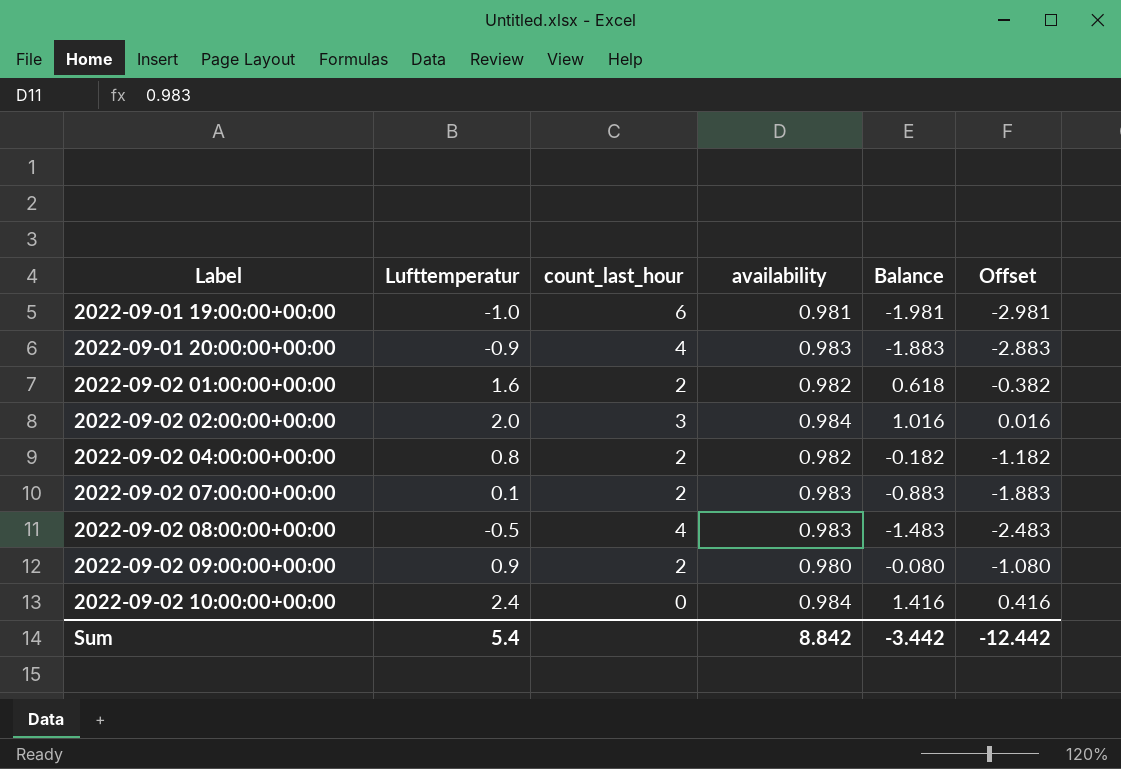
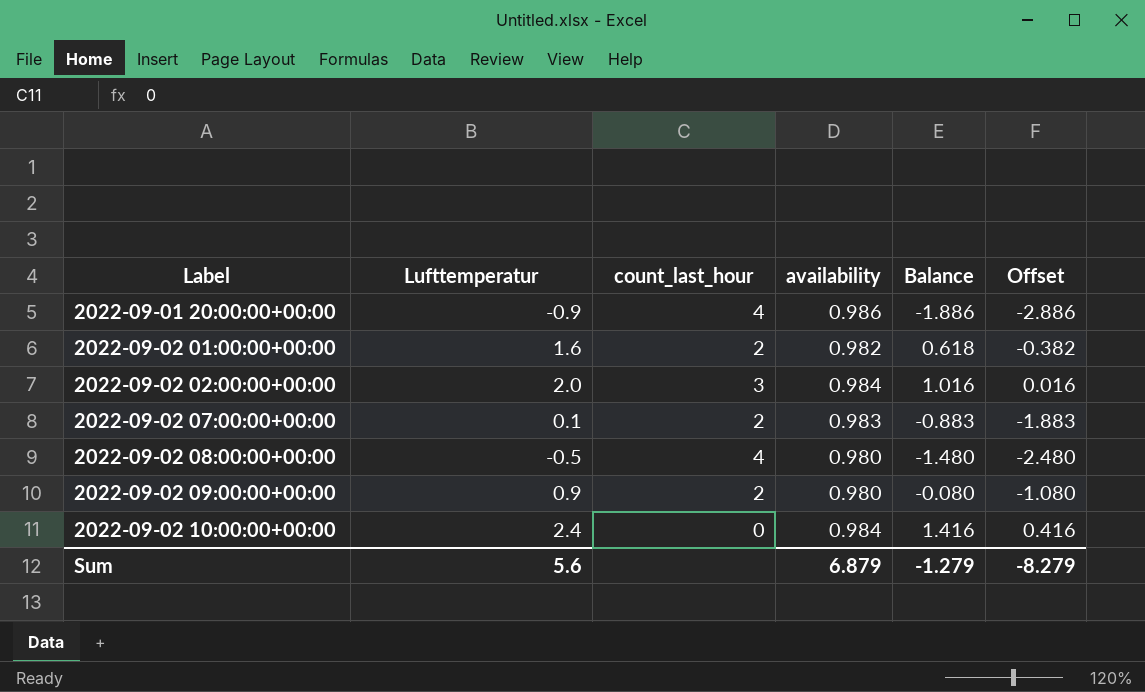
row 2022-09-01 19:00:00+00:00: -1.0 | 6 | 0.981 | -1.981 | -2.981 -> none
row 2022-09-02 04:00:00+00:00: 0.8 | 2 | 0.982 | -0.182 | -1.182 -> none
2022-09-01 20:00:00+00:00 | availability: 0.983 -> 0.986
2022-09-01 20:00:00+00:00 | Balance: -1.883 -> -1.886
2022-09-01 20:00:00+00:00 | Offset: -2.883 -> -2.886
2022-09-02 08:00:00+00:00 | availability: 0.983 -> 0.980
2022-09-02 08:00:00+00:00 | Balance: -1.483 -> -1.480
2022-09-02 08:00:00+00:00 | Offset: -2.483 -> -2.480
Sum | Lufttemperatur: 5.4 -> 5.6
Sum | availability: 8.842 -> 6.879
Sum | Balance: -3.442 -> -1.279
Sum | Offset: -12.442 -> -8.279

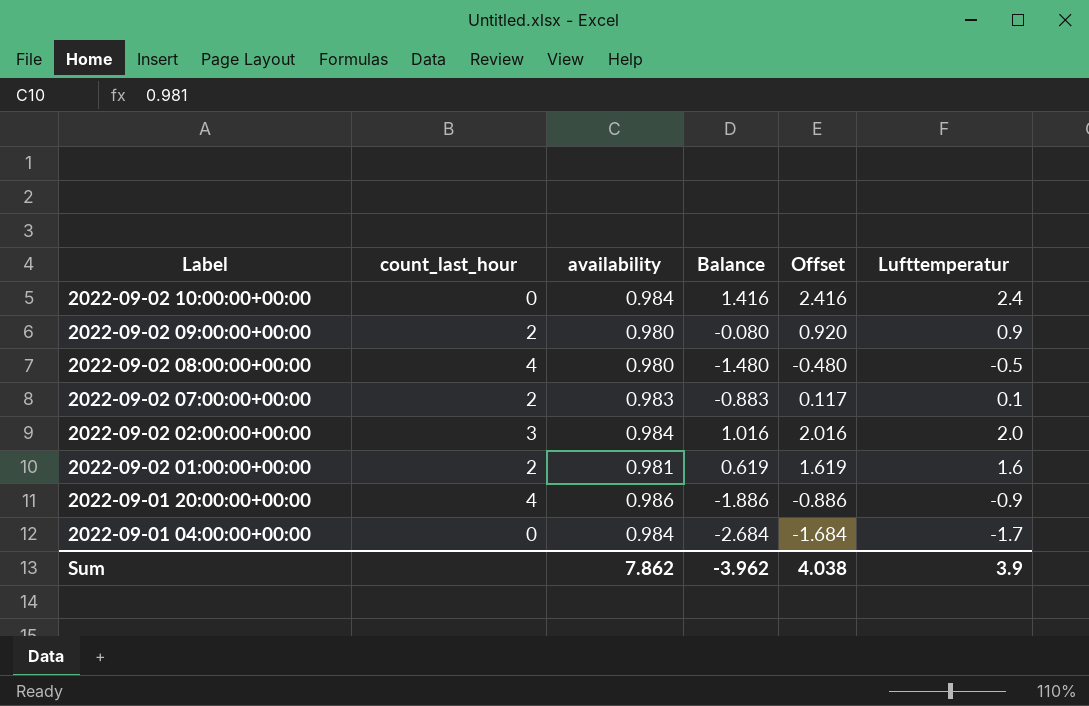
row order: Label ascending -> Label descending
column Offset | formula: [Balance] - 1 -> [Balance] + 1
column Lufttemperatur | position: 2 -> 6
2022-09-02 01:00:00+00:00 | availability: 0.982 -> 0.981
2022-09-02 01:00:00+00:00 | Balance: 0.618 -> 0.619
row 2022-09-01 04:00:00+00:00: none -> 0 | 0.984 | -2.684 | -1.684 | -1.7
Sum | availability: 6.879 -> 7.862
Sum | Balance: -1.279 -> -3.962
Sum | Offset: -8.279 -> 4.038
Sum | Lufttemperatur: 5.6 -> 3.9

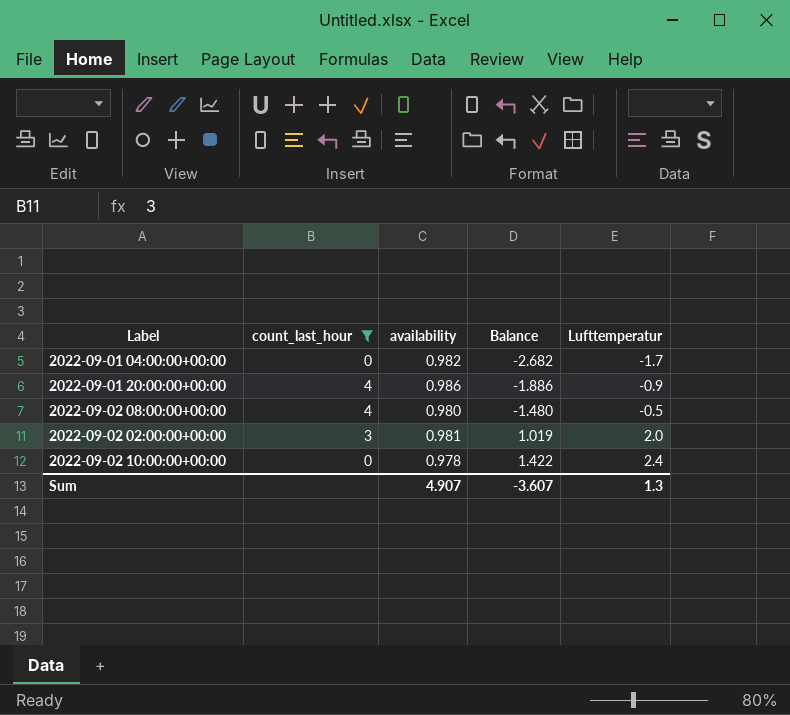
filter: none -> count_last_hour != 2
row order: Label descending -> Balance ascending
column Offset | formula: [Balance] + 1 -> none
2022-09-01 04:00:00+00:00 | availability: 0.984 -> 0.982
2022-09-01 04:00:00+00:00 | Balance: -2.684 -> -2.682
2022-09-02 02:00:00+00:00 | availability: 0.984 -> 0.981
2022-09-02 02:00:00+00:00 | Balance: 1.016 -> 1.019
2022-09-02 10:00:00+00:00 | availability: 0.984 -> 0.978
2022-09-02 10:00:00+00:00 | Balance: 1.416 -> 1.422
Sum | availability: 7.862 -> 4.907
Sum | Balance: -3.962 -> -3.607
Sum | Lufttemperatur: 3.9 -> 1.3

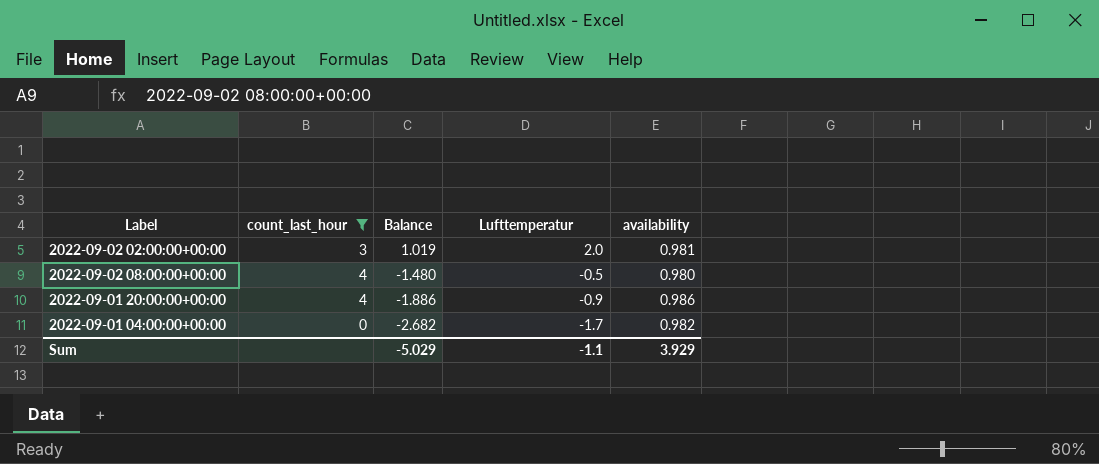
row order: Balance ascending -> Balance descending
column availability | position: 3 -> 5
row 2022-09-02 10:00:00+00:00: 0 | 0.978 | 1.422 | 2.4 -> none
Sum | Balance: -3.607 -> -5.029
Sum | Lufttemperatur: 1.3 -> -1.1
Sum | availability: 4.907 -> 3.929

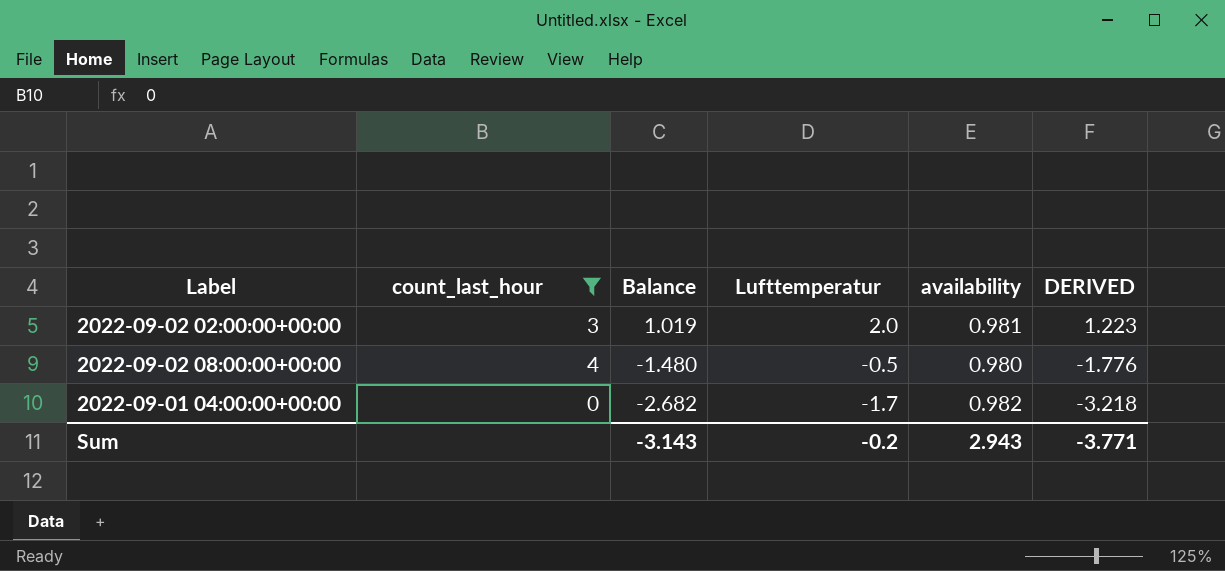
column DERIVED | formula: none -> [Balance] * 1.2
row 2022-09-01 20:00:00+00:00: 4 | -1.886 | -0.9 | 0.986 -> none
Sum | Balance: -5.029 -> -3.143
Sum | Lufttemperatur: -1.1 -> -0.2
Sum | availability: 3.929 -> 2.943

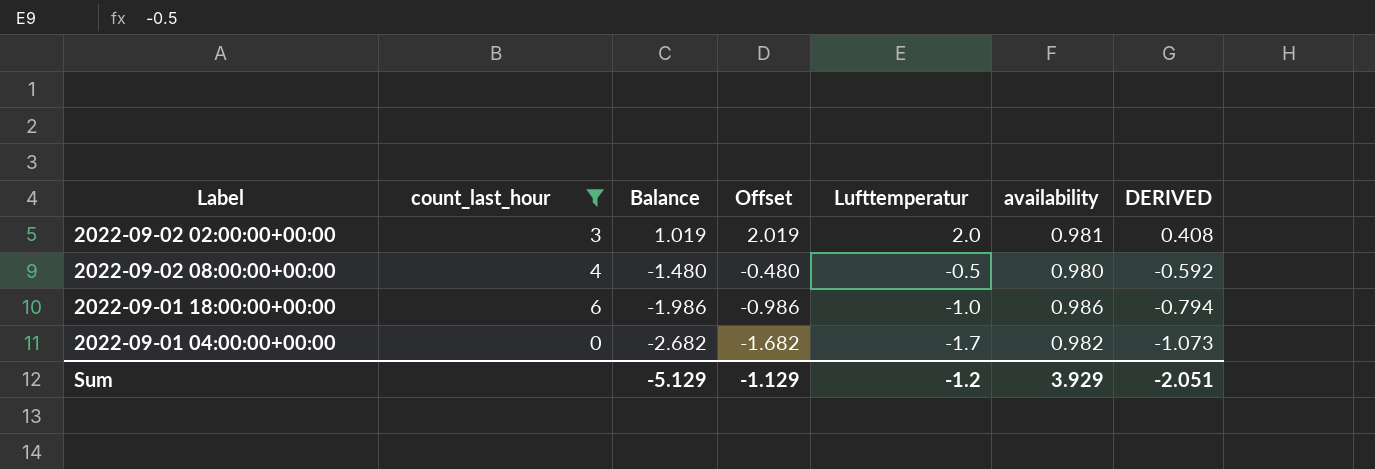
column Offset | formula: none -> [Balance] + 1
column DERIVED | formula: [Balance] * 1.2 -> [Balance] * 0.4
row 2022-09-01 18:00:00+00:00: none -> 6 | -1.986 | -0.986 | -1.0 | 0.986 | -0.794
Sum | Balance: -3.143 -> -5.129
Sum | Lufttemperatur: -0.2 -> -1.2
Sum | availability: 2.943 -> 3.929
Sum | DERIVED: -3.771 -> -2.051

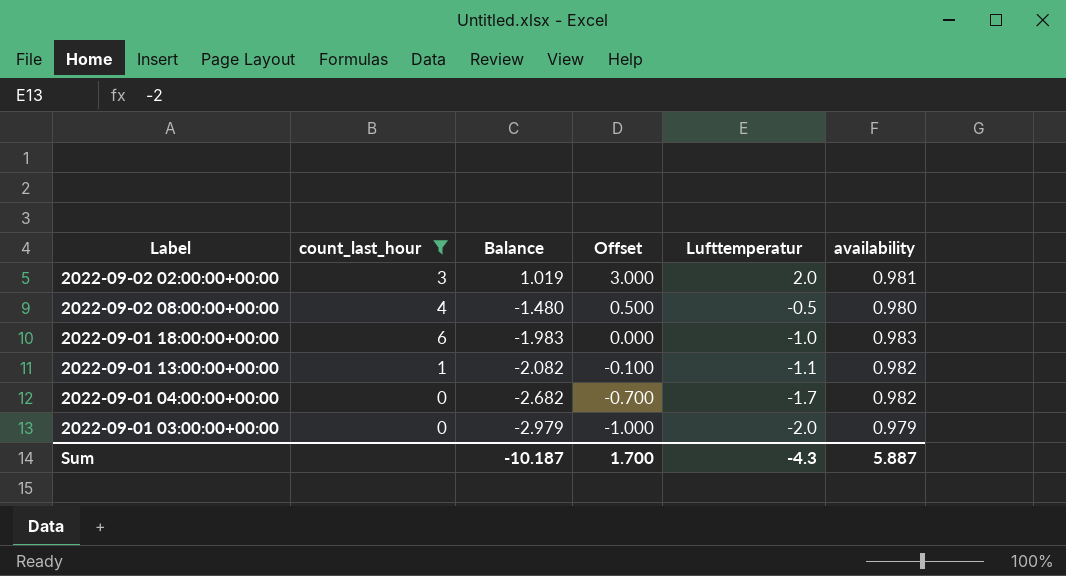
column DERIVED | formula: [Balance] * 0.4 -> none
column Offset | formula: [Balance] + 1 -> [Lufttemperatur] + 1
2022-09-01 18:00:00+00:00 | Balance: -1.986 -> -1.983
2022-09-01 18:00:00+00:00 | availability: 0.986 -> 0.983
row 2022-09-01 13:00:00+00:00: none -> 1 | -2.082 | -0.100 | -1.1 | 0.982
row 2022-09-01 03:00:00+00:00: none -> 0 | -2.979 | -1.000 | -2.0 | 0.979
Sum | Balance: -5.129 -> -10.187
Sum | Offset: -1.129 -> 1.700
Sum | Lufttemperatur: -1.2 -> -4.3
Sum | availability: 3.929 -> 5.887

